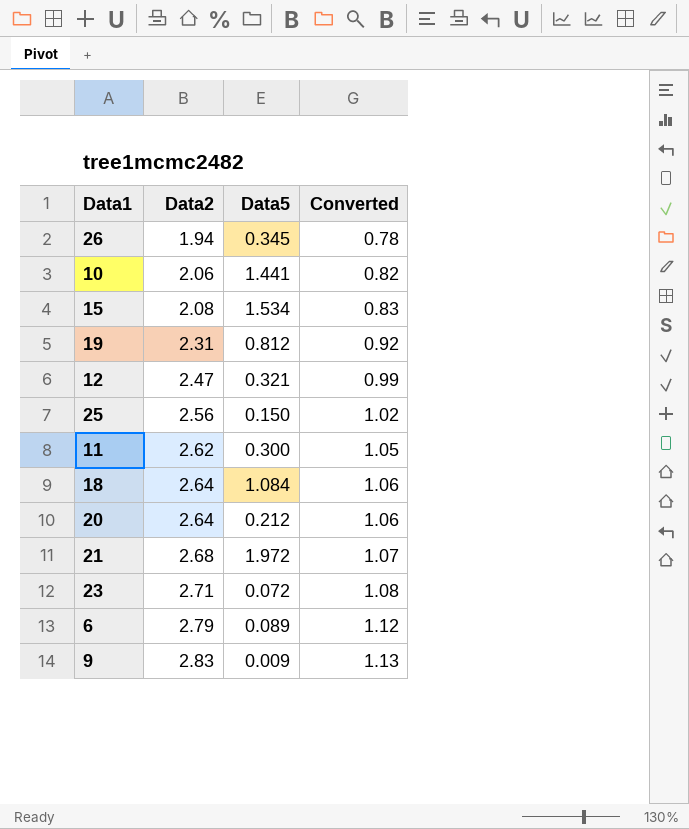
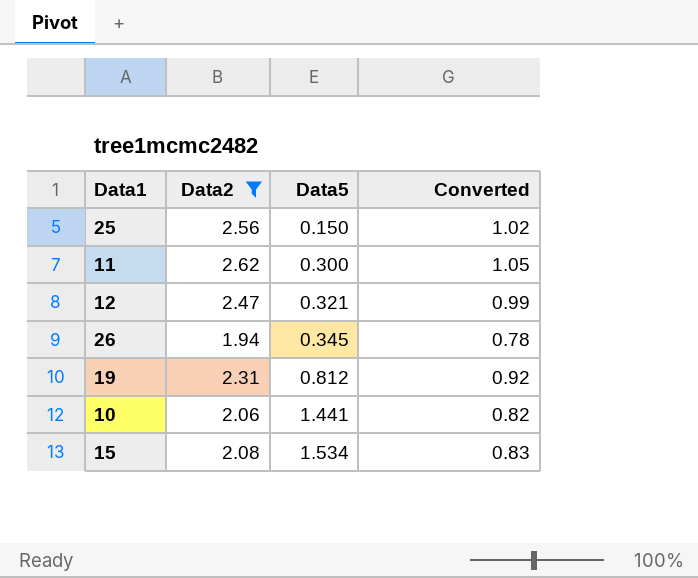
filter: none -> Data2 <= 2.62
row order: Data2 ascending -> Data5 ascending

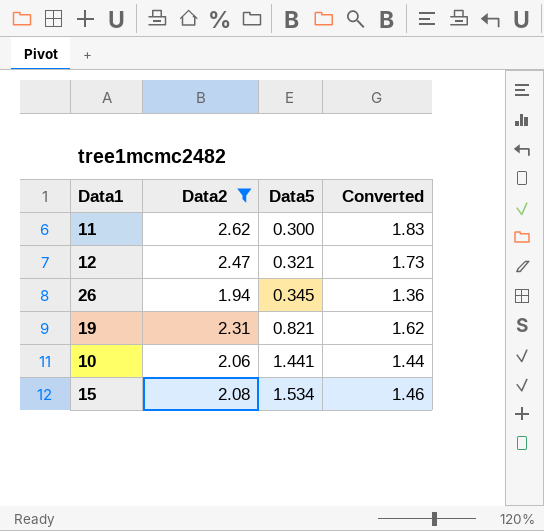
column Converted | formula: [Data2] * 0.4 -> [Data2] * 0.7
row 25: 2.56 | 0.150 | 1.02 -> none
19 | Data5: 0.812 -> 0.821

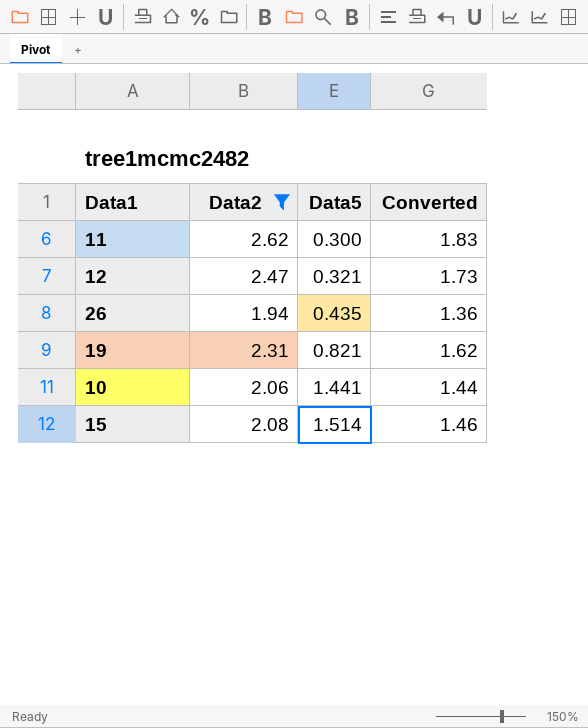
26 | Data5: 0.345 -> 0.435
15 | Data5: 1.534 -> 1.514

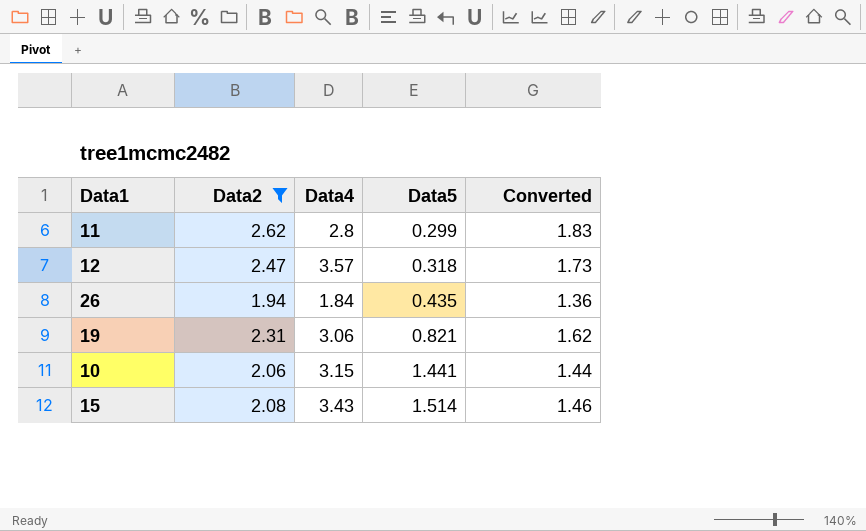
column Data4 | position: none -> 3
11 | Data5: 0.300 -> 0.299
12 | Data5: 0.321 -> 0.318

